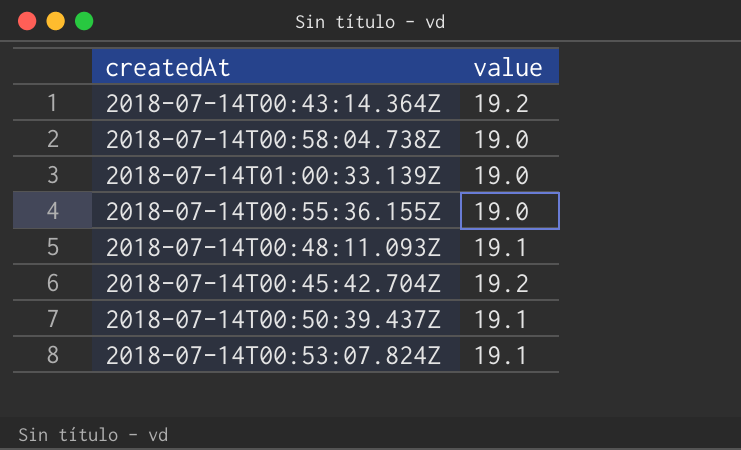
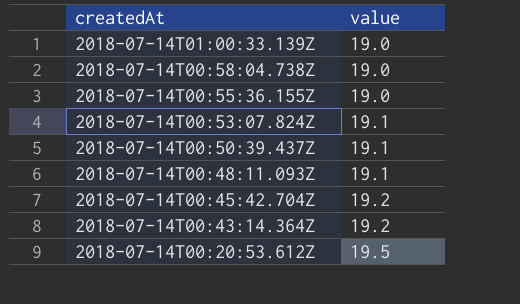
row order: none -> createdAt descending
row 2018-07-14T00:20:53.612Z: none -> 19.5

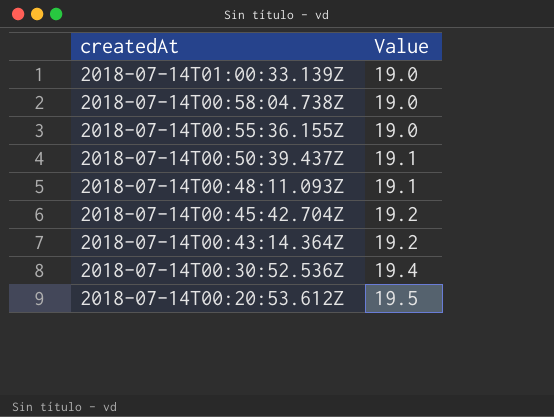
column name: value -> Value
row 2018-07-14T00:53:07.824Z: 19.1 -> none
row 2018-07-14T00:30:52.536Z: none -> 19.4

